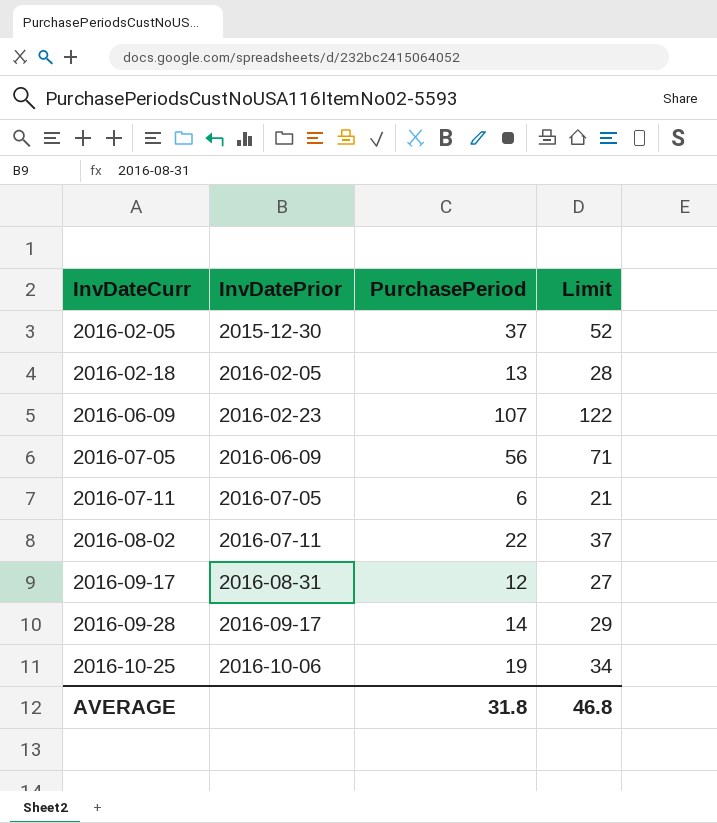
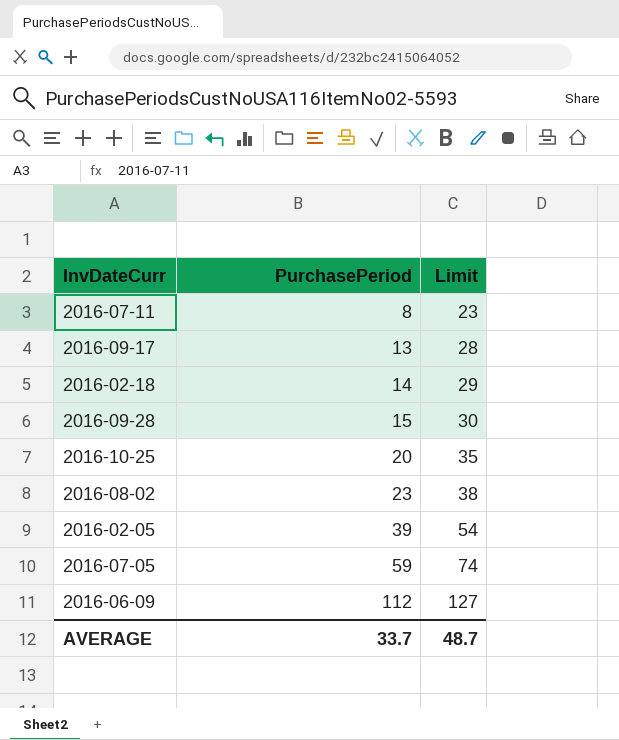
row order: InvDateCurr ascending -> PurchasePeriod ascending
column InvDatePrior | position: 2 -> none
2016-07-11 | PurchasePeriod: 6 -> 8
2016-07-11 | Limit: 21 -> 23
2016-09-17 | PurchasePeriod: 12 -> 13
2016-09-17 | Limit: 27 -> 28
2016-02-18 | PurchasePeriod: 13 -> 14
2016-02-18 | Limit: 28 -> 29
2016-09-28 | PurchasePeriod: 14 -> 15
2016-09-28 | Limit: 29 -> 30
2016-10-25 | PurchasePeriod: 19 -> 20
2016-10-25 | Limit: 34 -> 35
2016-08-02 | PurchasePeriod: 22 -> 23
2016-08-02 | Limit: 37 -> 38
2016-02-05 | PurchasePeriod: 37 -> 39
2016-02-05 | Limit: 52 -> 54
2016-07-05 | PurchasePeriod: 56 -> 59
2016-07-05 | Limit: 71 -> 74
2016-06-09 | PurchasePeriod: 107 -> 112
2016-06-09 | Limit: 122 -> 127
AVERAGE | PurchasePeriod: 31.8 -> 33.7
AVERAGE | Limit: 46.8 -> 48.7

